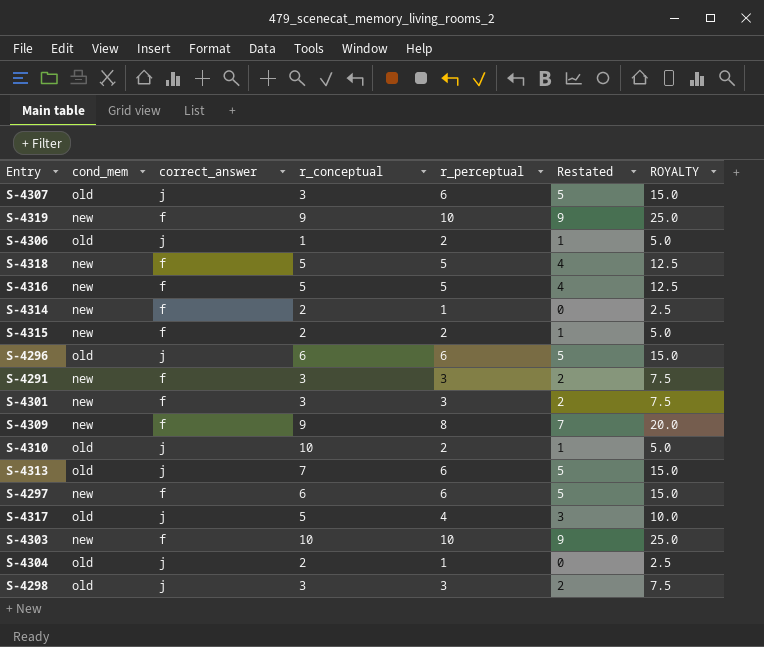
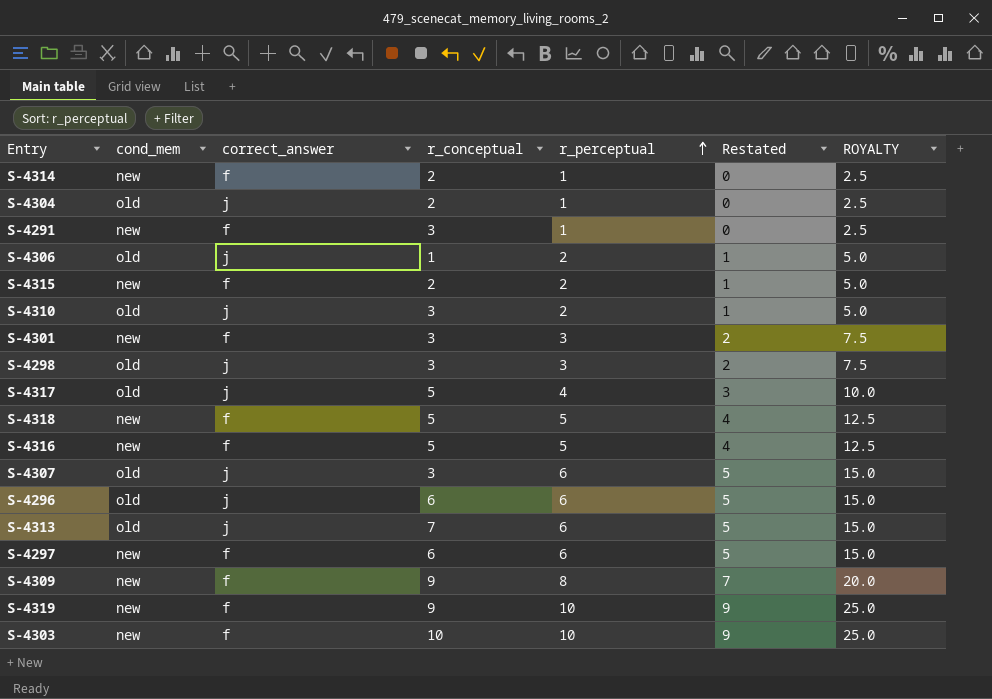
row order: none -> r_perceptual ascending
S-4291 | r_perceptual: 3 -> 1
S-4291 | Restated: 2 -> 0
S-4291 | ROYALTY: 7.5 -> 2.5
S-4310 | r_conceptual: 10 -> 3

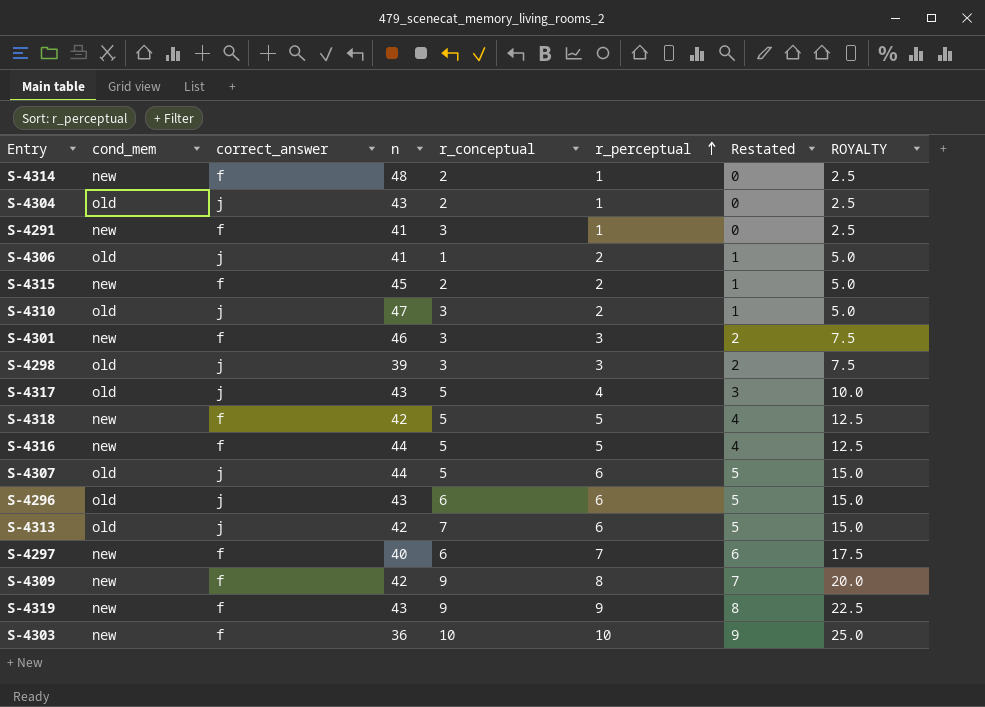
column n | position: none -> 4
S-4307 | r_conceptual: 3 -> 5
S-4297 | r_perceptual: 6 -> 7
S-4297 | Restated: 5 -> 6
S-4297 | ROYALTY: 15.0 -> 17.5
S-4319 | r_perceptual: 10 -> 9
S-4319 | Restated: 9 -> 8
S-4319 | ROYALTY: 25.0 -> 22.5

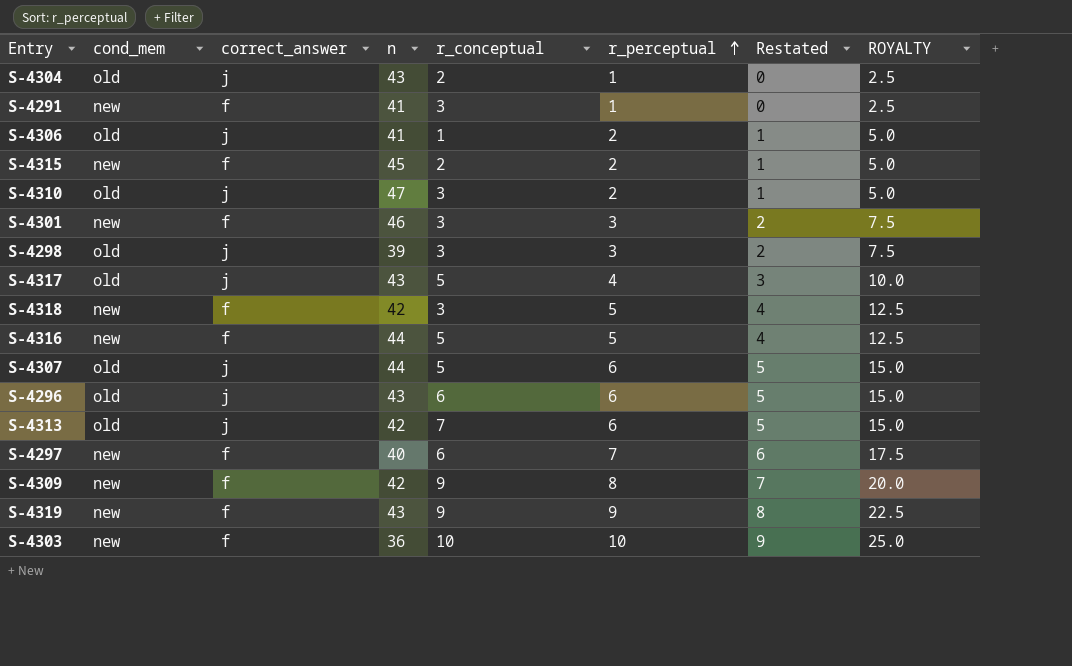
row S-4314: new | f | 48 | 2 | 1 | 0 | 2.5 -> none
S-4318 | r_conceptual: 5 -> 3

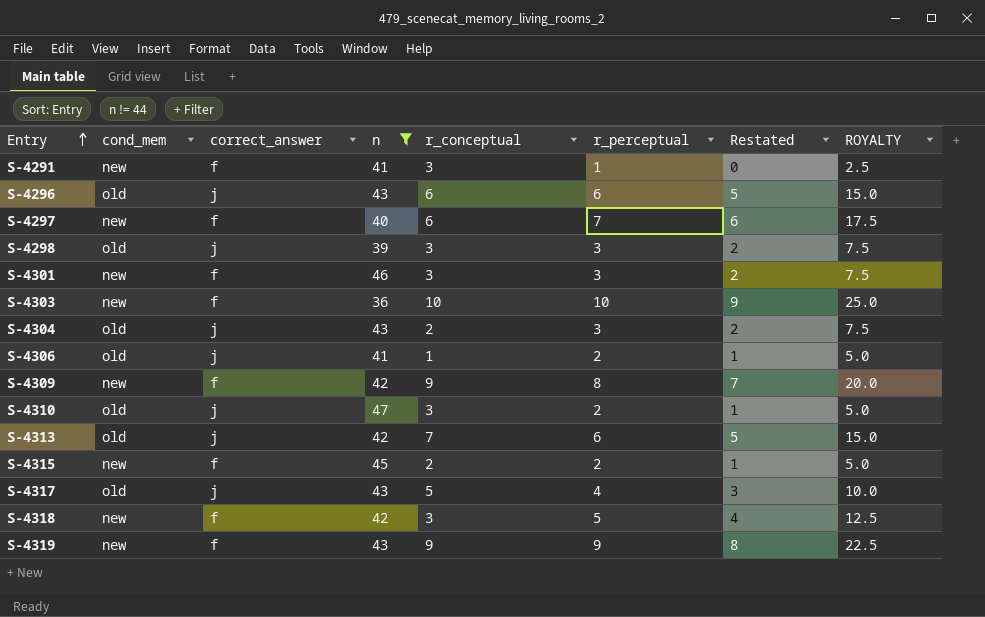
filter: none -> n != 44
row order: r_perceptual ascending -> Entry ascending
S-4304 | r_perceptual: 1 -> 3
S-4304 | Restated: 0 -> 2
S-4304 | ROYALTY: 2.5 -> 7.5

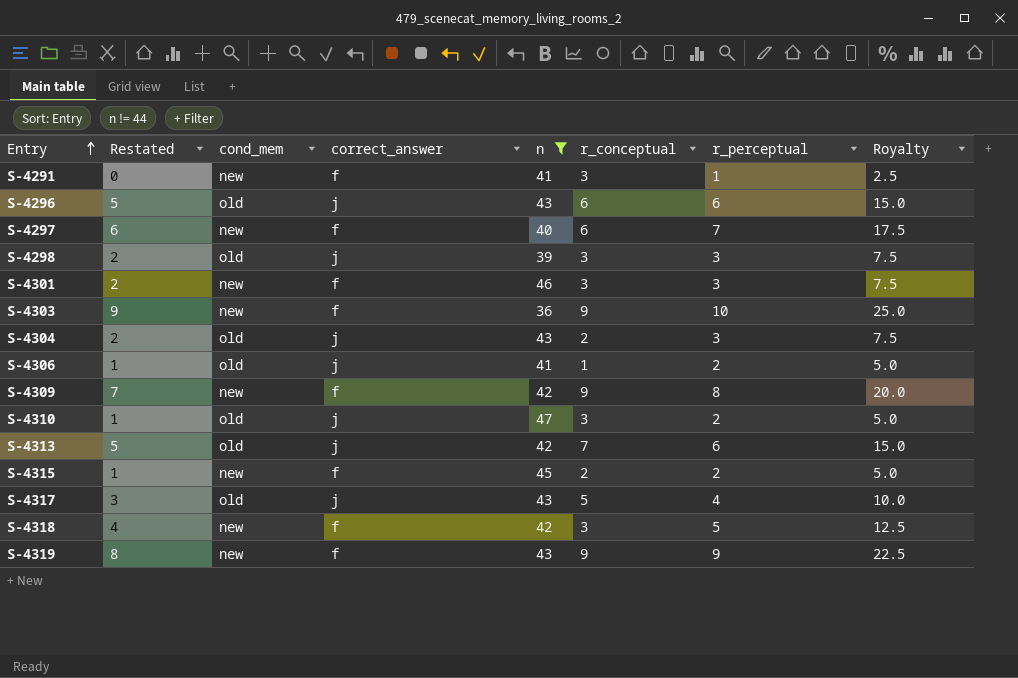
column Restated | position: 7 -> 2
column name: ROYALTY -> Royalty
S-4303 | r_conceptual: 10 -> 9

